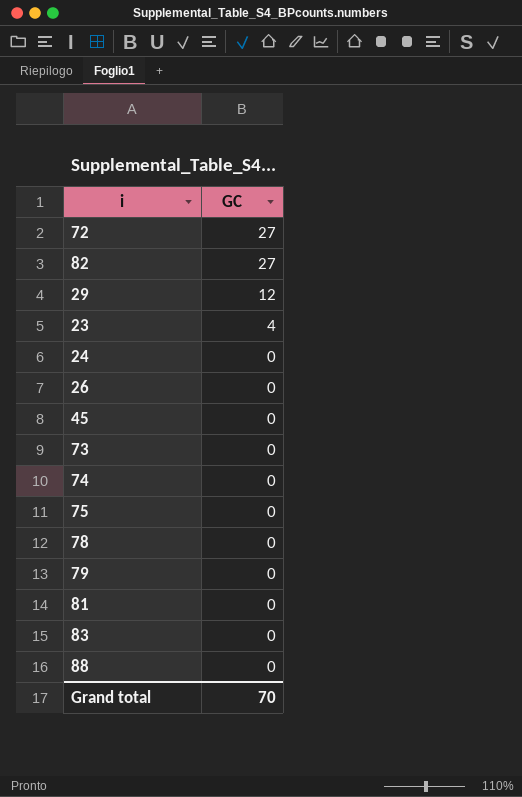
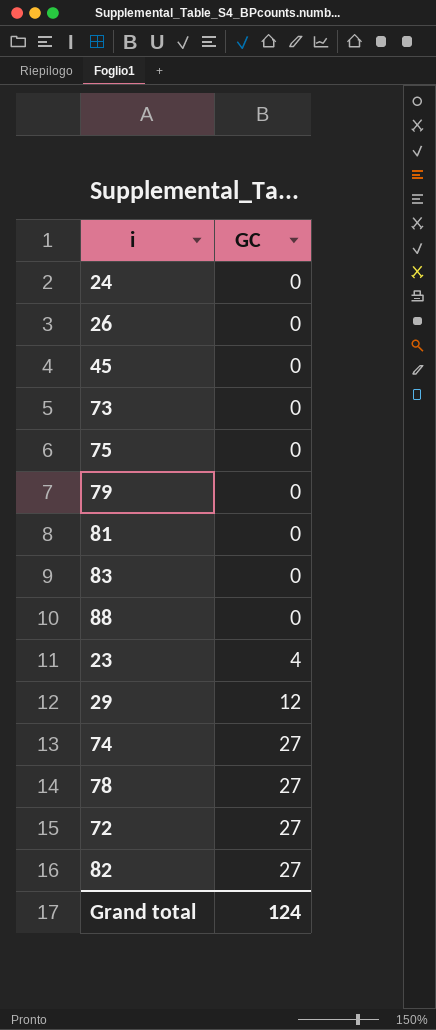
row order: GC descending -> GC ascending
74 | GC: 0 -> 27
78 | GC: 0 -> 27
Grand total | GC: 70 -> 124

